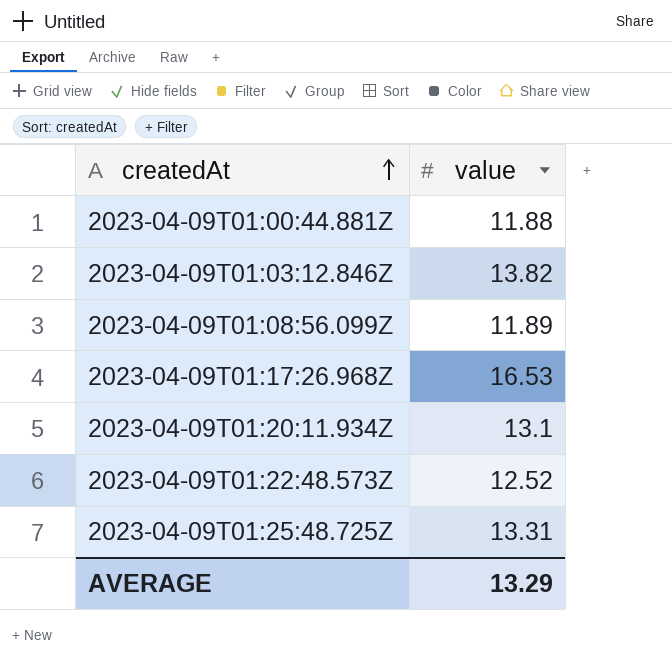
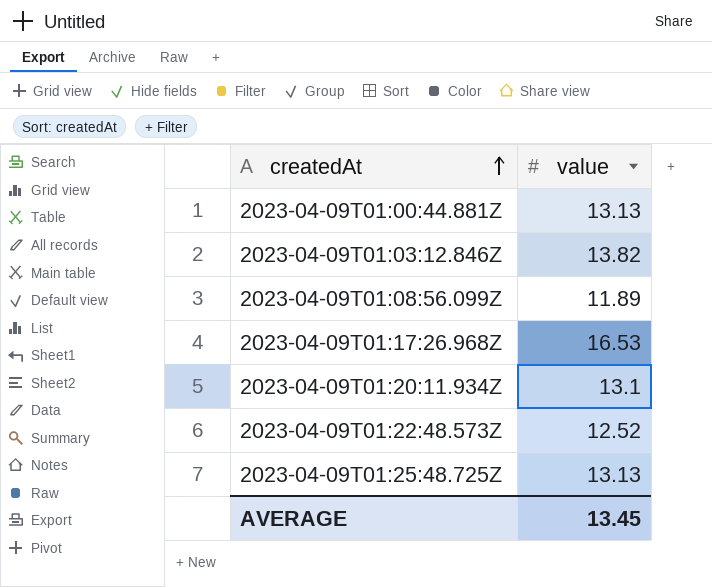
2023-04-09T01:00:44.881Z | value: 11.88 -> 13.13
2023-04-09T01:25:48.725Z | value: 13.31 -> 13.13
AVERAGE | value: 13.29 -> 13.45

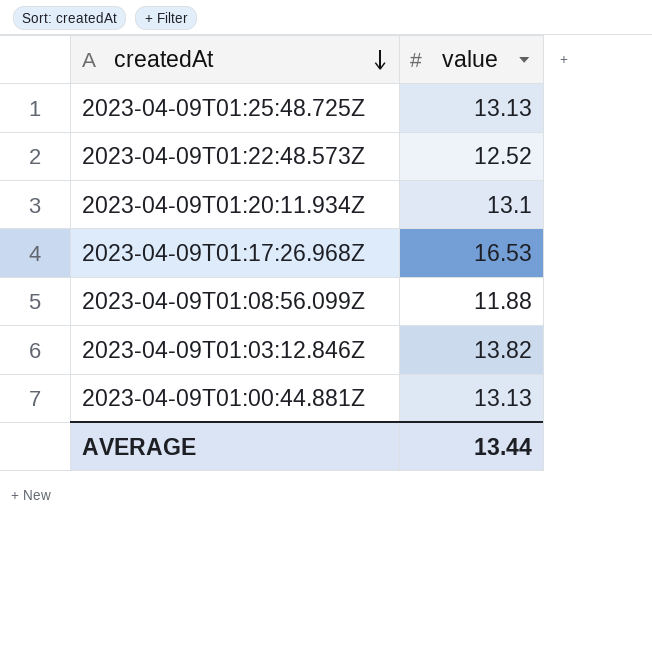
row order: createdAt ascending -> createdAt descending
2023-04-09T01:08:56.099Z | value: 11.89 -> 11.88
AVERAGE | value: 13.45 -> 13.44

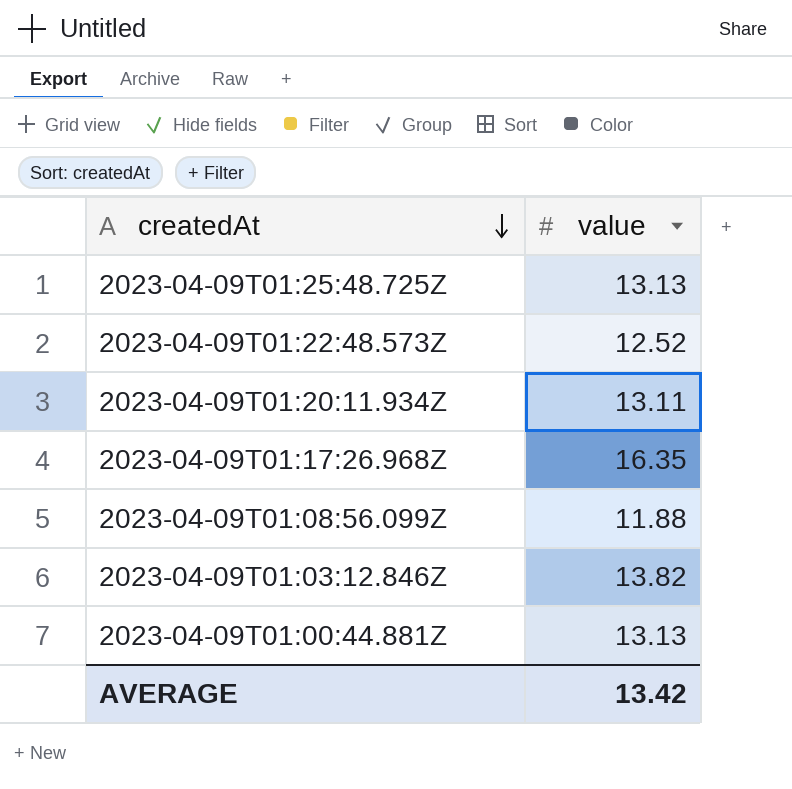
2023-04-09T01:20:11.934Z | value: 13.1 -> 13.11
2023-04-09T01:17:26.968Z | value: 16.53 -> 16.35
AVERAGE | value: 13.44 -> 13.42

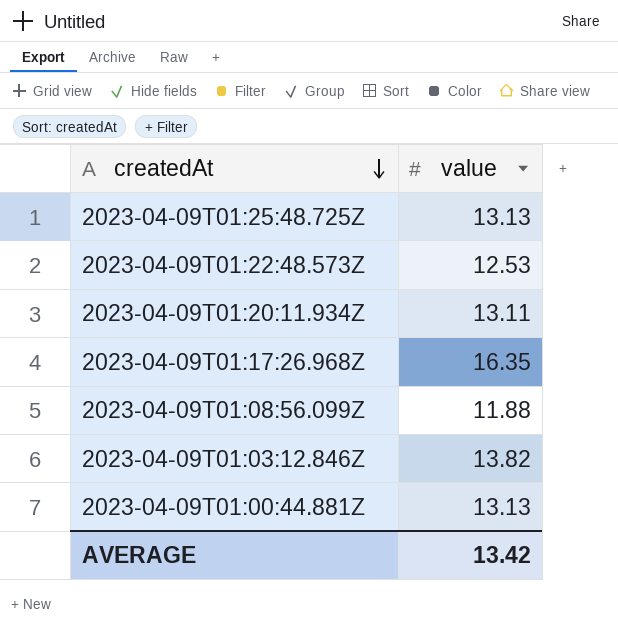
2023-04-09T01:22:48.573Z | value: 12.52 -> 12.53

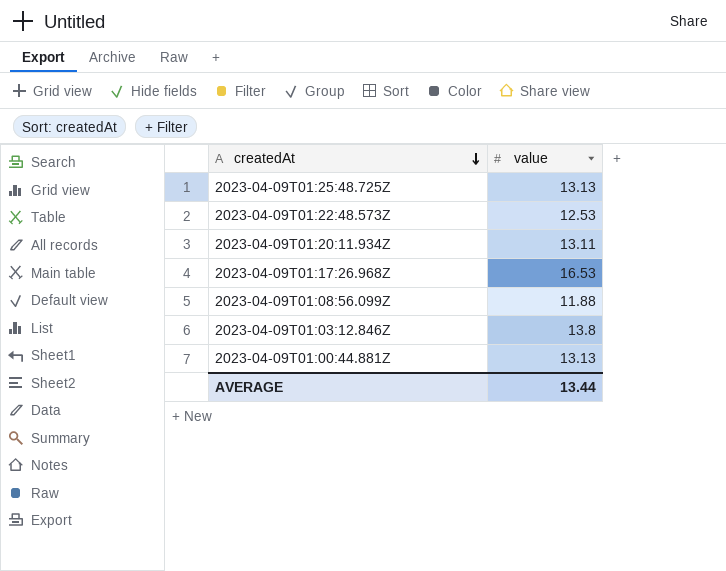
2023-04-09T01:17:26.968Z | value: 16.35 -> 16.53
2023-04-09T01:03:12.846Z | value: 13.82 -> 13.8
AVERAGE | value: 13.42 -> 13.44

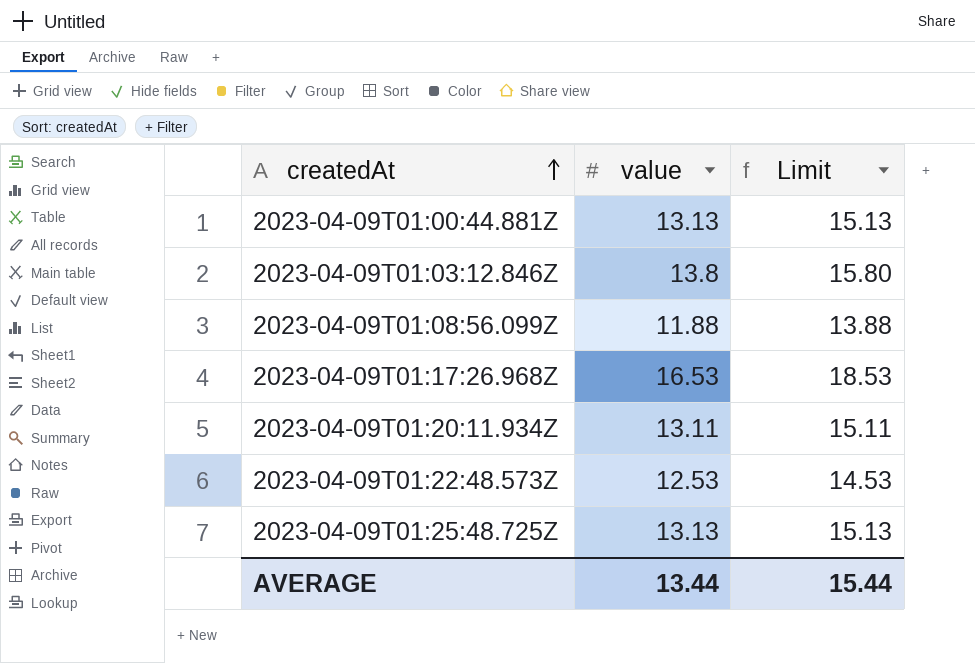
row order: createdAt descending -> createdAt ascending
column Limit | formula: none -> [value] + 2

